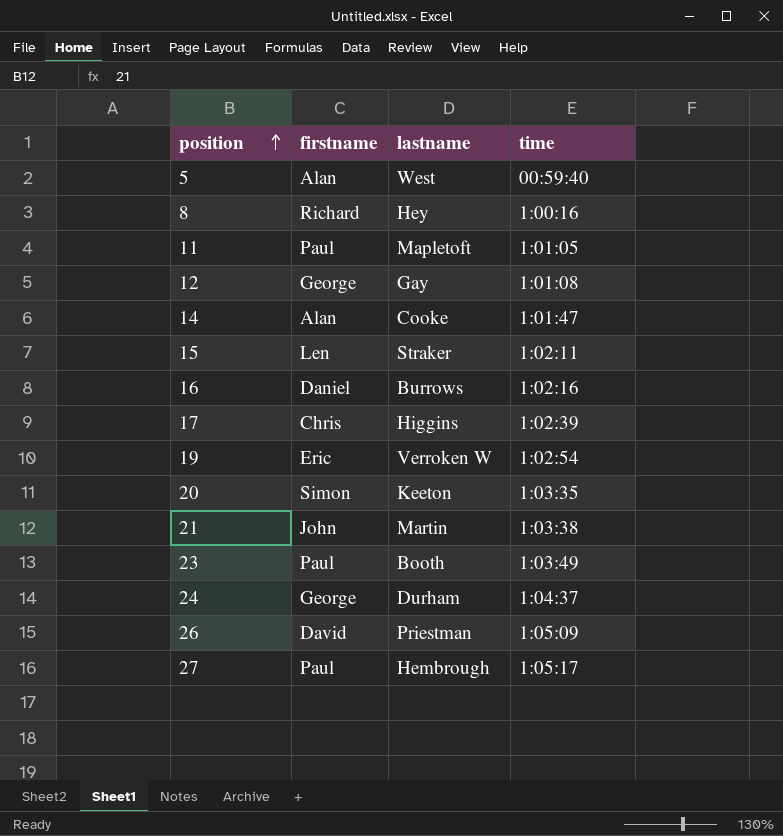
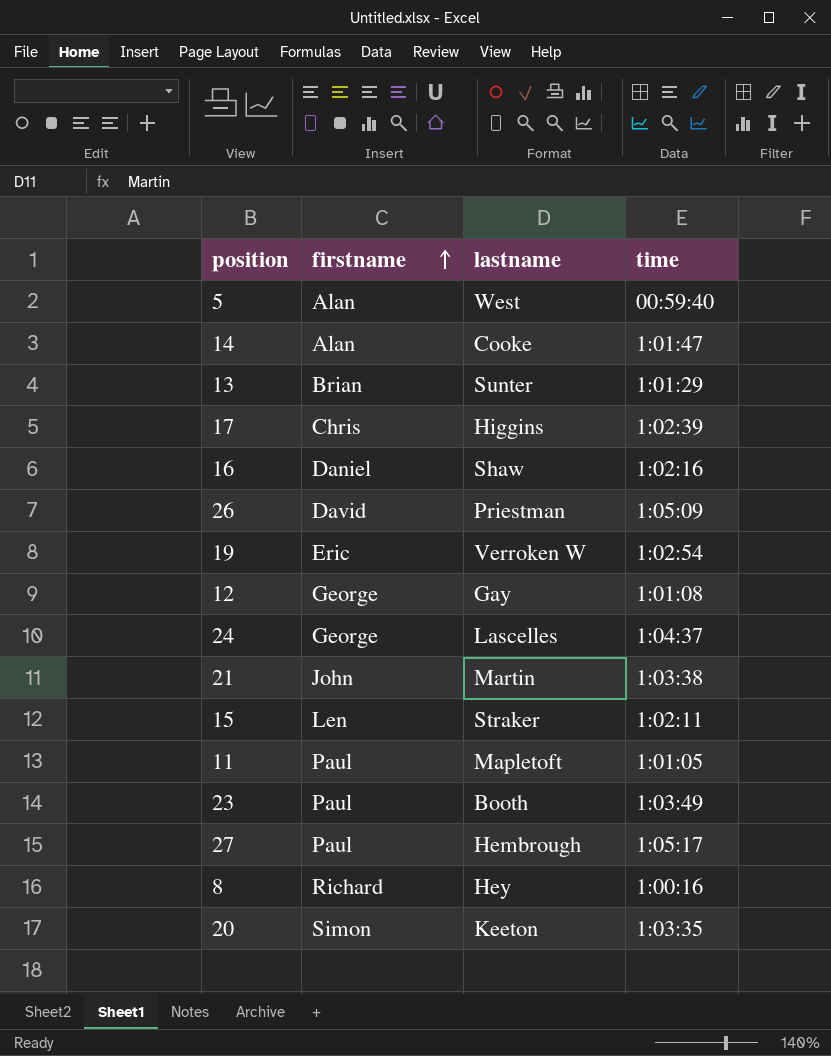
row order: position ascending -> firstname ascending
row 13: none -> Brian | Sunter | 1:01:29
16 | lastname: Burrows -> Shaw
24 | lastname: Durham -> Lascelles

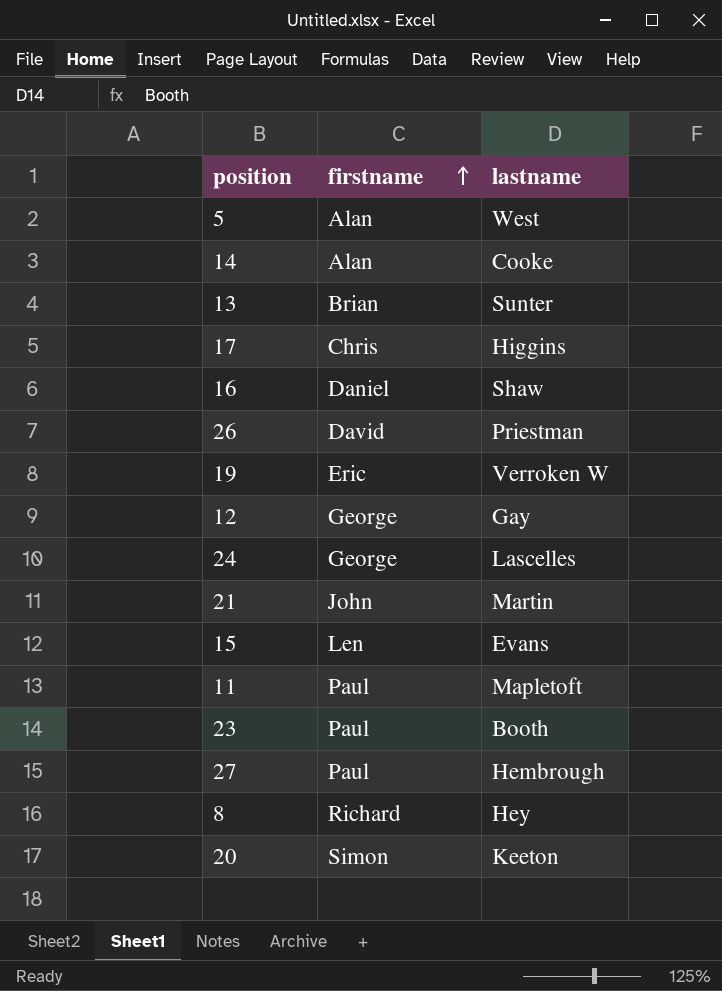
column time | position: 4 -> none
15 | lastname: Straker -> Evans

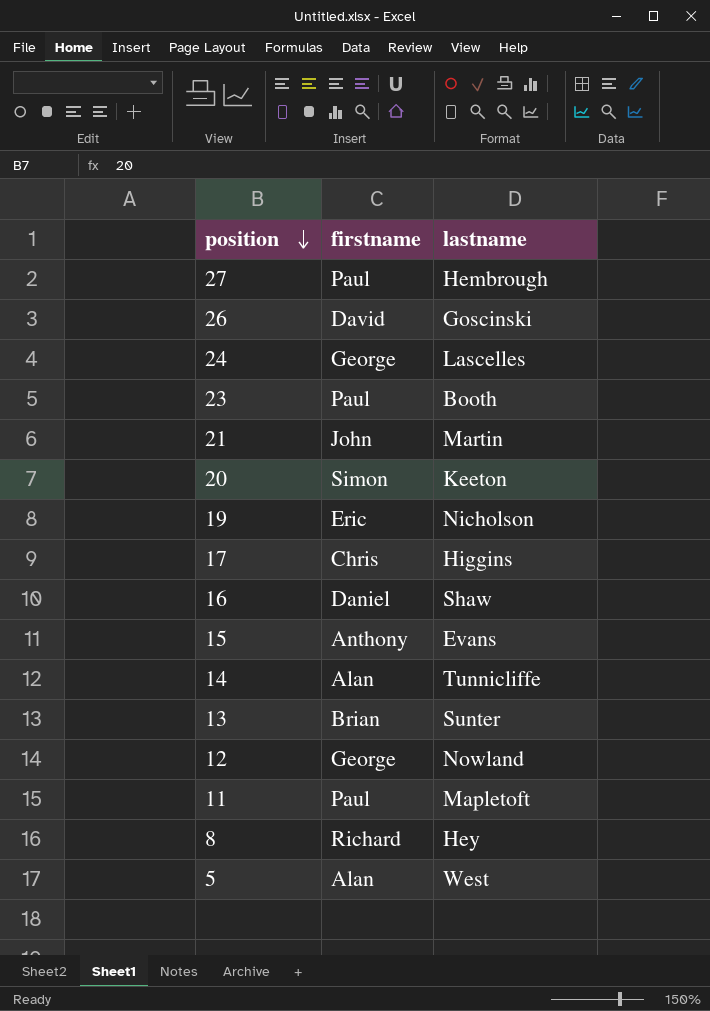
row order: firstname ascending -> position descending
26 | lastname: Priestman -> Goscinski
19 | lastname: Verroken W -> Nicholson
15 | firstname: Len -> Anthony
14 | lastname: Cooke -> Tunnicliffe
12 | lastname: Gay -> Nowland

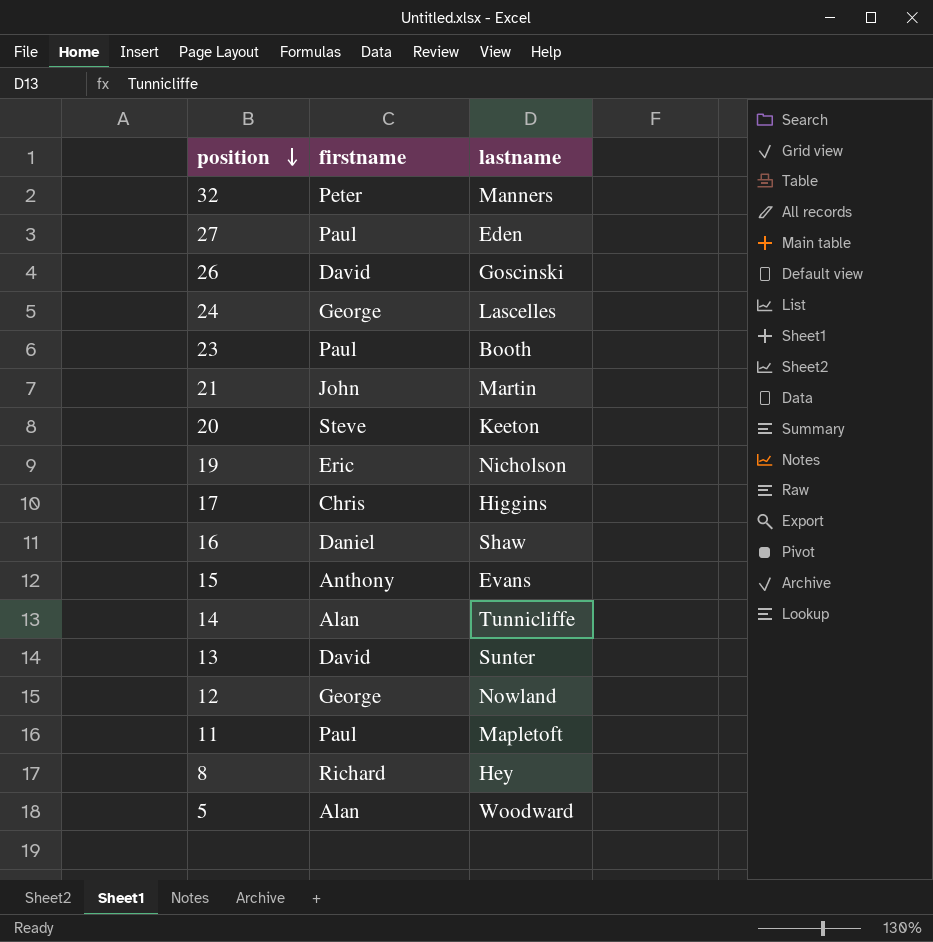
row 32: none -> Peter | Manners
27 | lastname: Hembrough -> Eden
20 | firstname: Simon -> Steve
13 | firstname: Brian -> David
5 | lastname: West -> Woodward

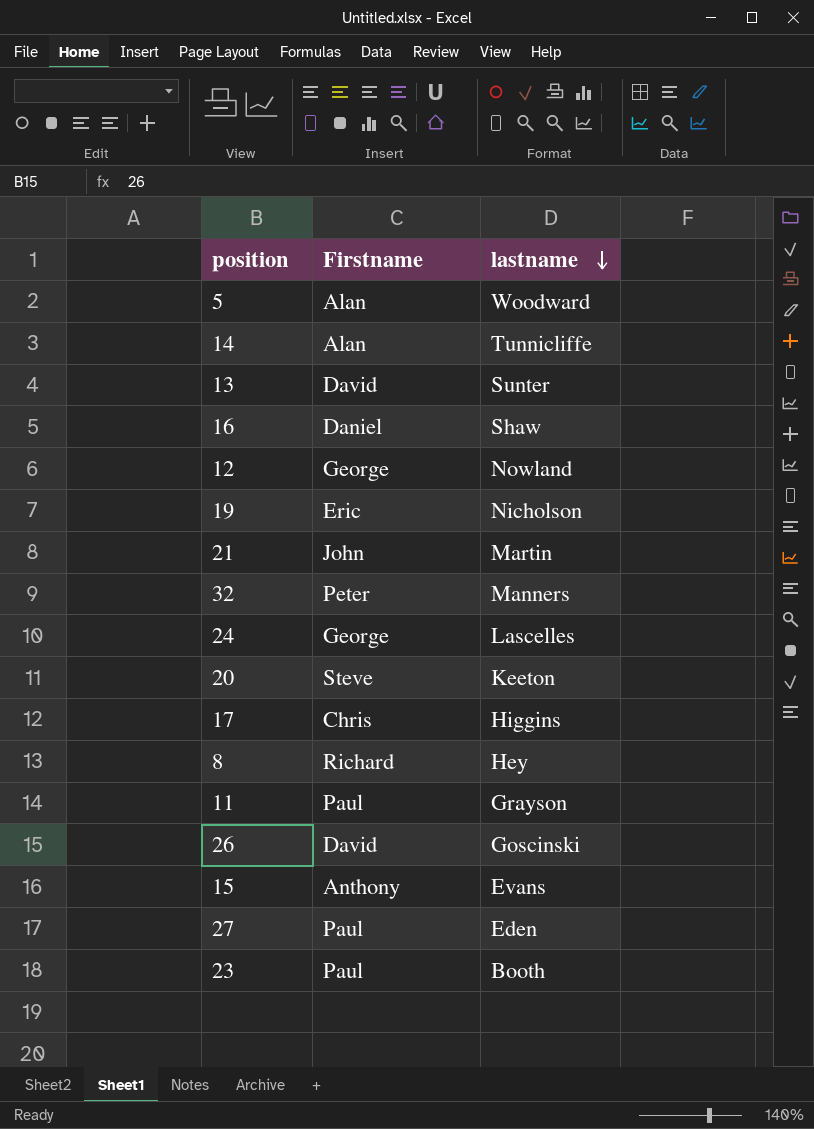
row order: position descending -> lastname descending
column name: firstname -> Firstname
11 | lastname: Mapletoft -> Grayson

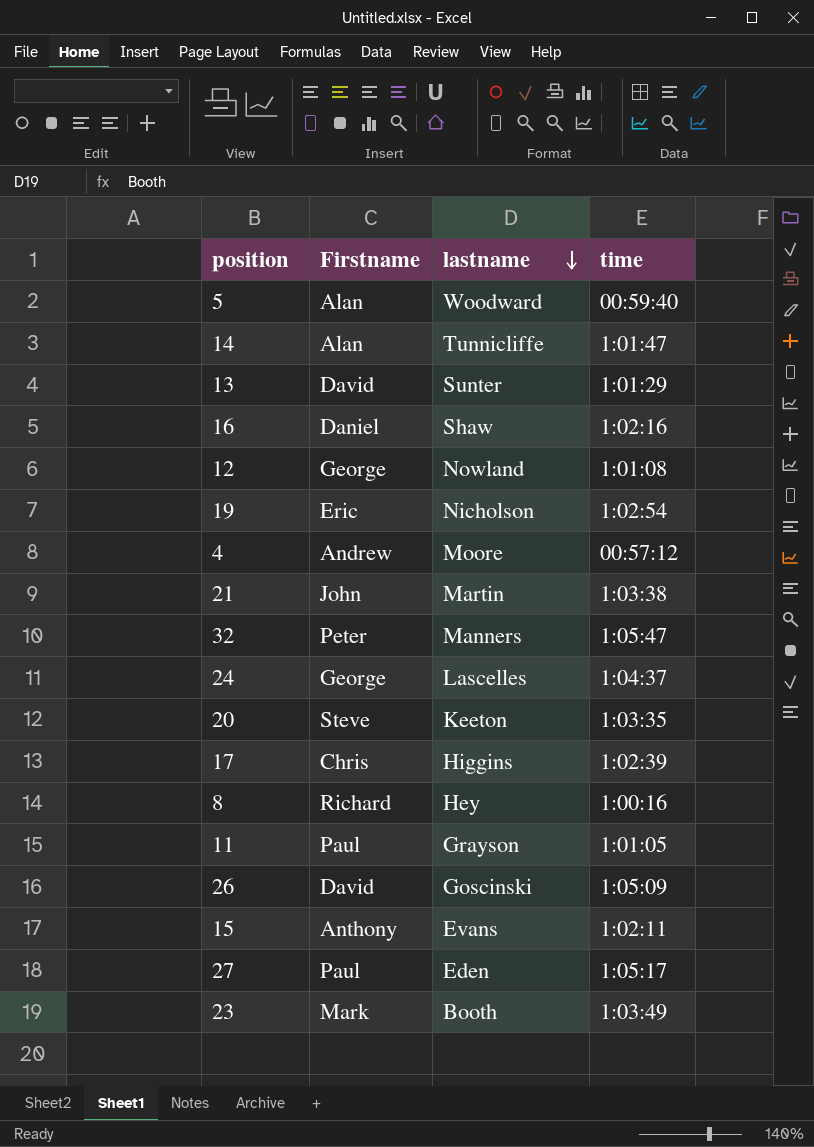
column time | position: none -> 4
row 4: none -> Andrew | Moore | 00:57:12
23 | Firstname: Paul -> Mark

